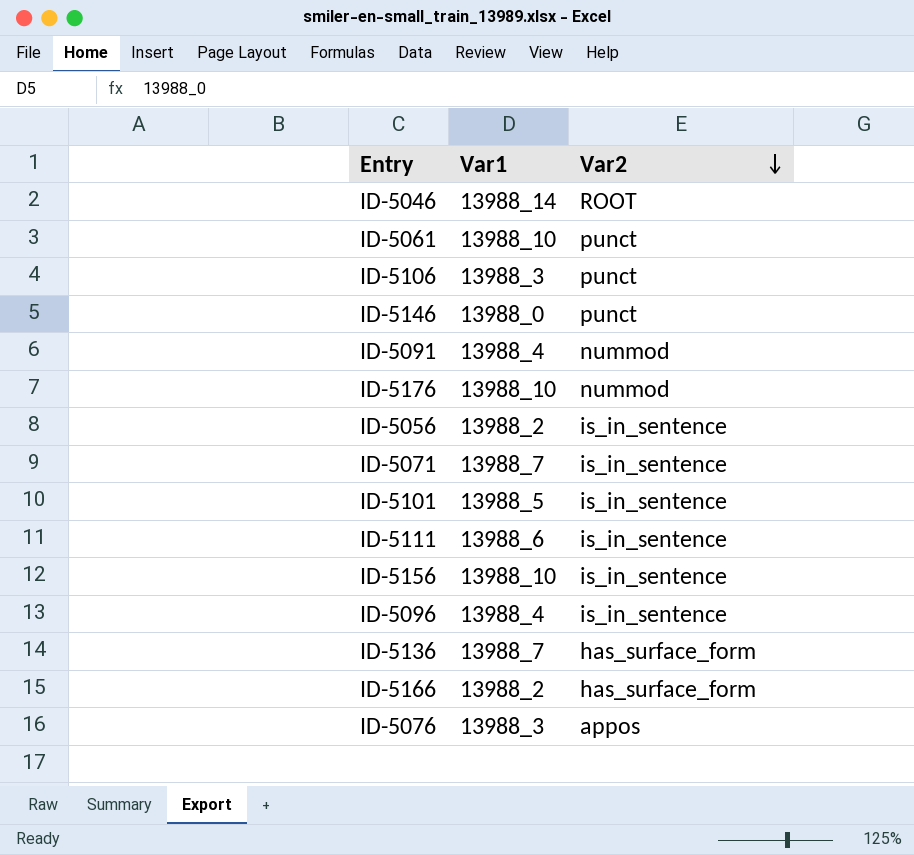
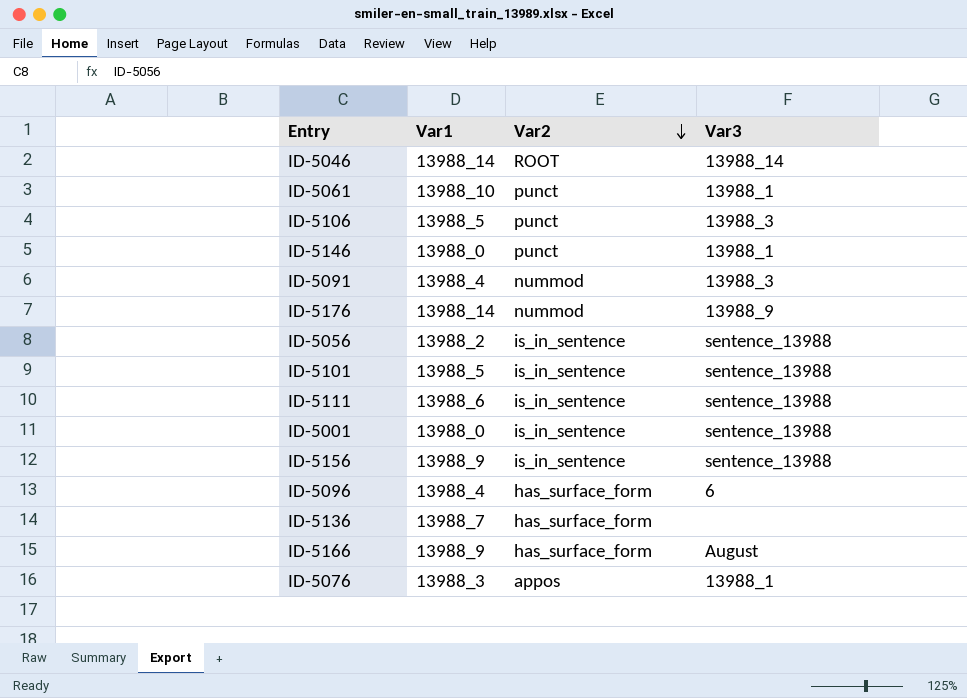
column Var3 | position: none -> 4
row ID-5071: 13988_7 | is_in_sentence -> none
ID-5106 | Var1: 13988_3 -> 13988_5
ID-5176 | Var1: 13988_10 -> 13988_14
row ID-5001: none -> 13988_0 | is_in_sentence | sentence_13988
ID-5156 | Var1: 13988_10 -> 13988_9
ID-5096 | Var2: is_in_sentence -> has_surface_form
ID-5166 | Var1: 13988_2 -> 13988_9

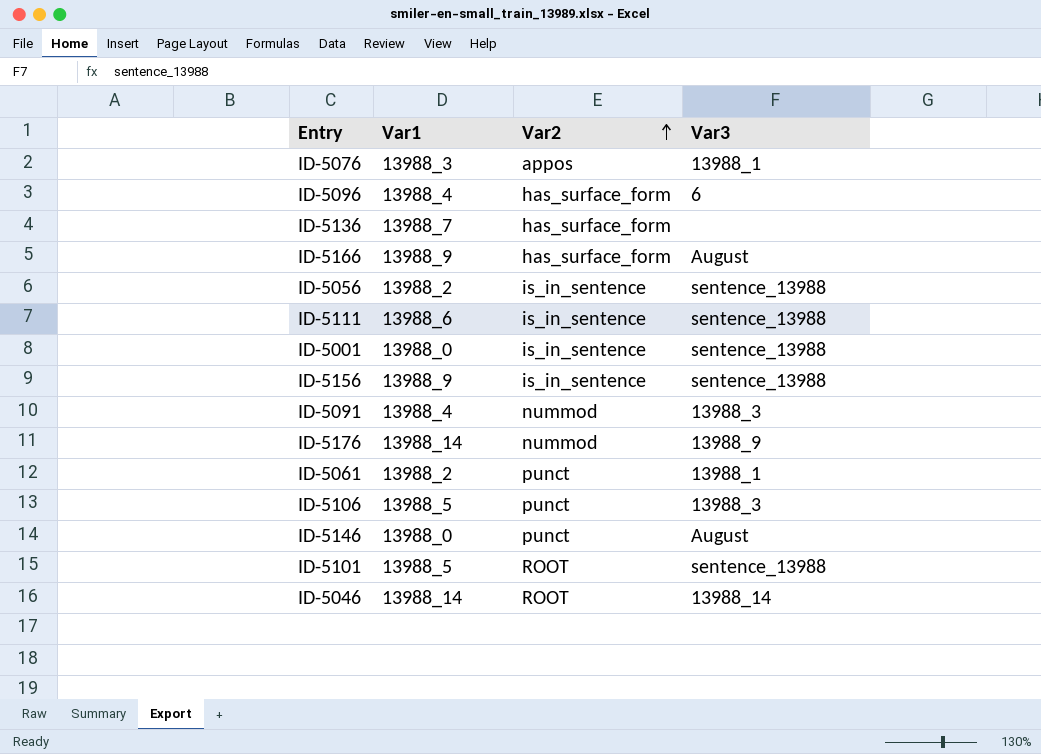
row order: Var2 descending -> Var2 ascending
ID-5061 | Var1: 13988_10 -> 13988_2
ID-5146 | Var3: 13988_1 -> August
ID-5101 | Var2: is_in_sentence -> ROOT

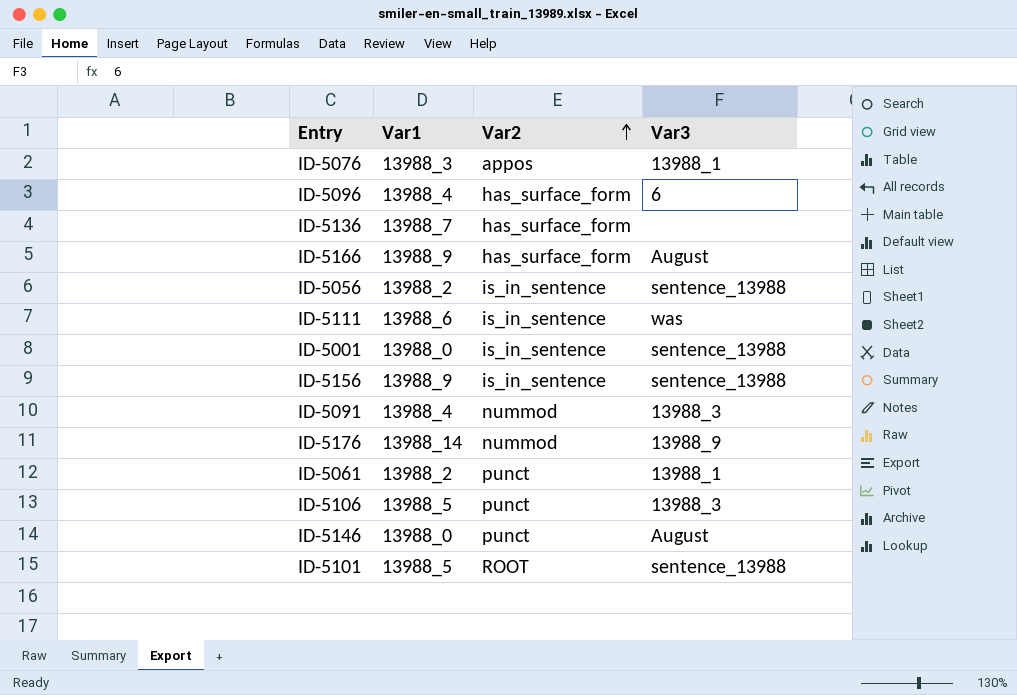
row ID-5046: 13988_14 | ROOT | 13988_14 -> none
ID-5111 | Var3: sentence_13988 -> was

